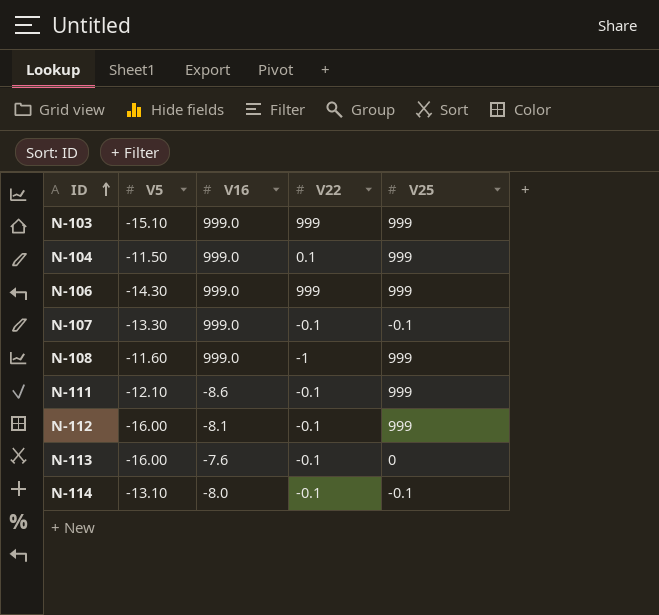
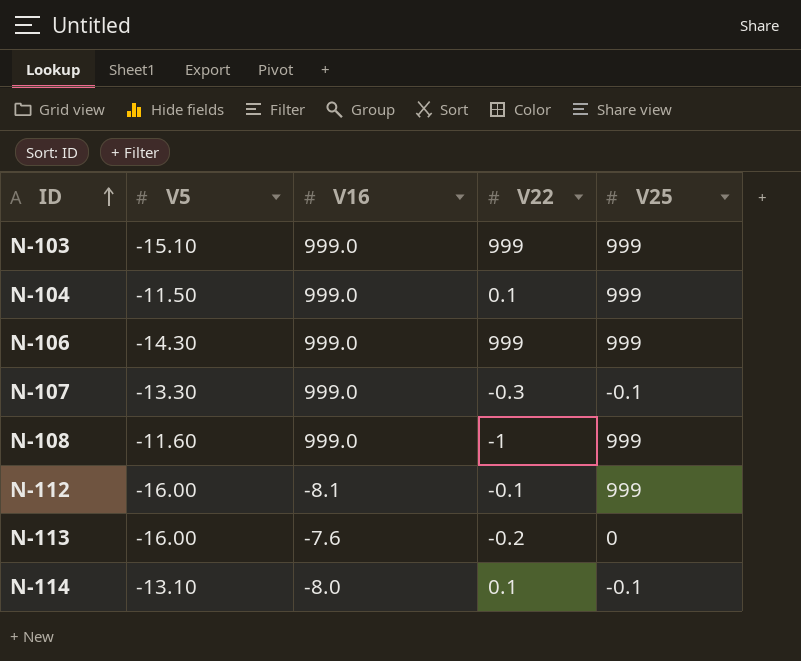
row N-111: -12.10 | -8.6 | -0.1 | 999 -> none
N-107 | V22: -0.1 -> -0.3
N-113 | V22: -0.1 -> -0.2
N-114 | V22: -0.1 -> 0.1

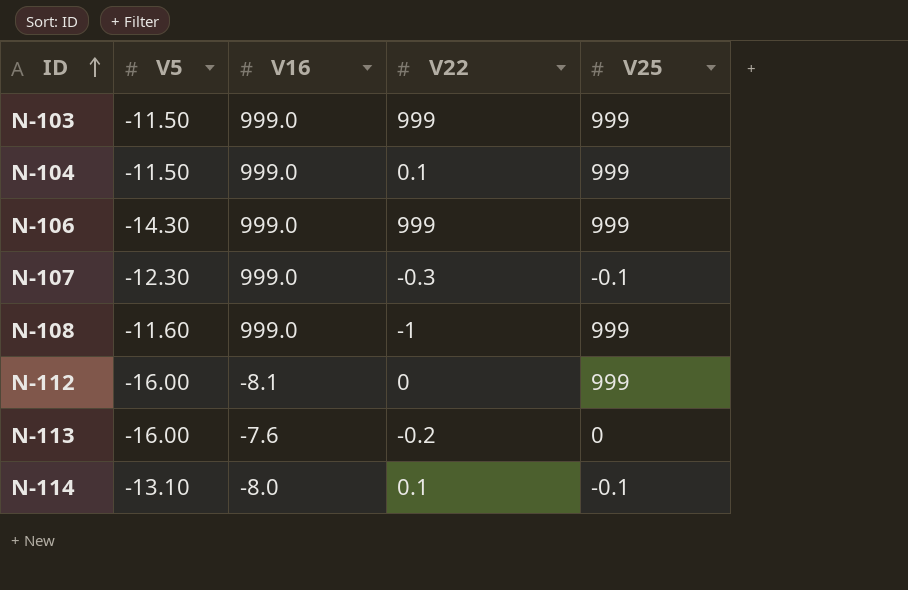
N-103 | V5: -15.10 -> -11.50
N-107 | V5: -13.30 -> -12.30
N-112 | V22: -0.1 -> 0

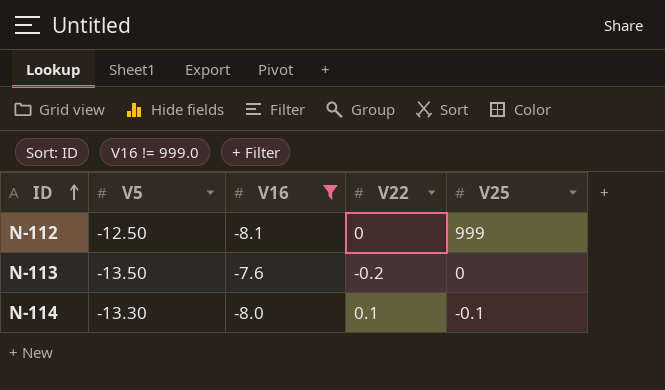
filter: none -> V16 != 999.0
N-112 | V5: -16.00 -> -12.50
N-113 | V5: -16.00 -> -13.50
N-114 | V5: -13.10 -> -13.30

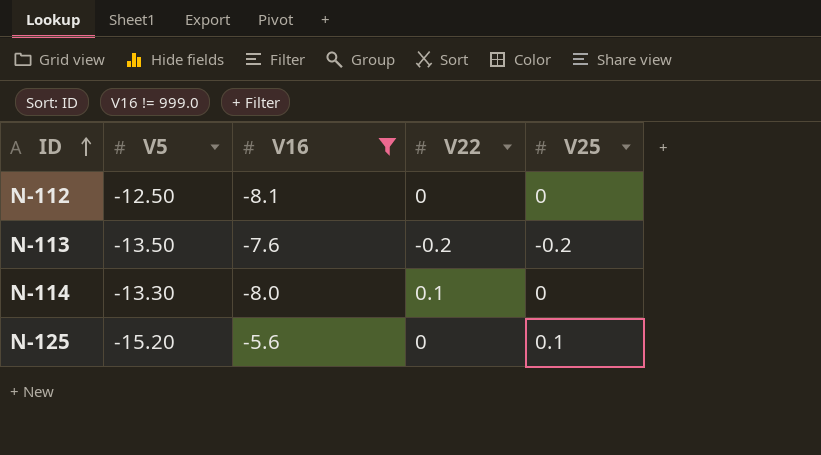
N-112 | V25: 999 -> 0
N-113 | V25: 0 -> -0.2
N-114 | V25: -0.1 -> 0
row N-125: none -> -15.20 | -5.6 | 0 | 0.1

